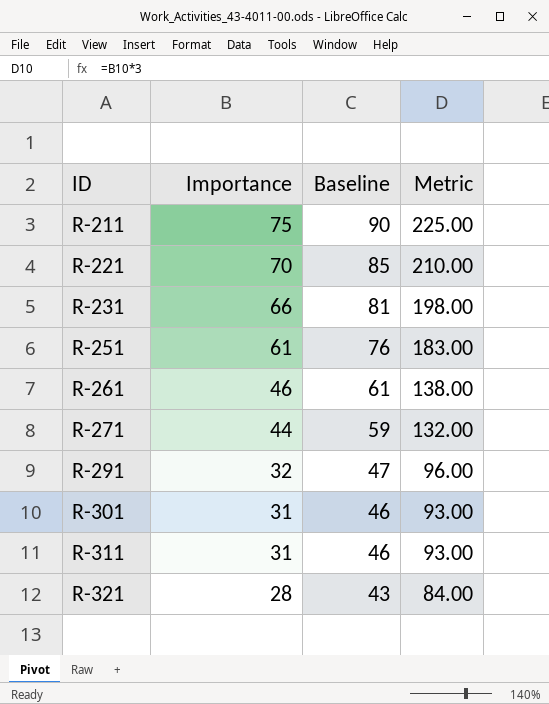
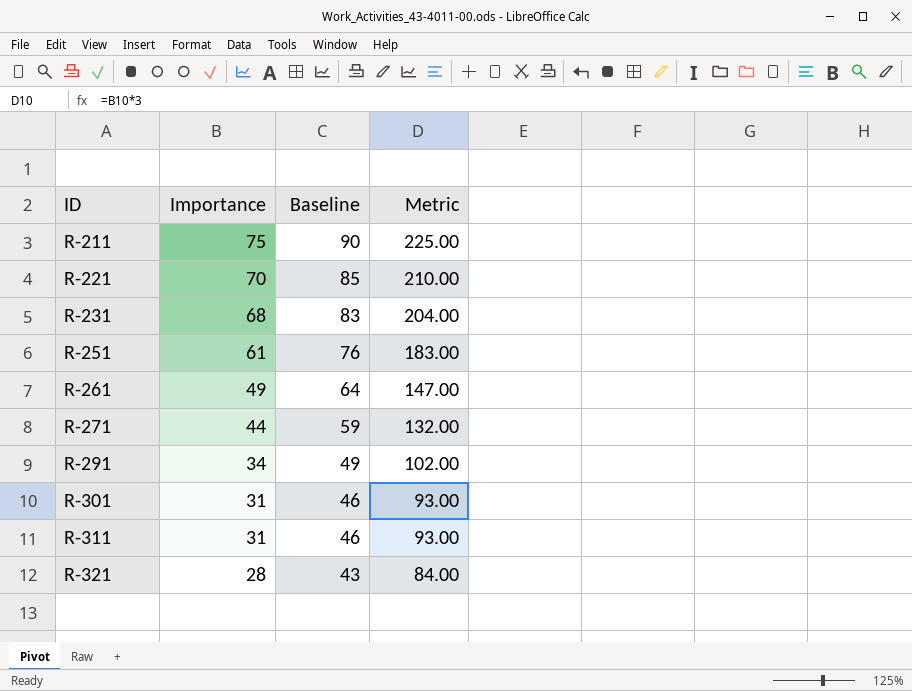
R-231 | Importance: 66 -> 68
R-231 | Baseline: 81 -> 83
R-231 | Metric: 198.00 -> 204.00
R-261 | Importance: 46 -> 49
R-261 | Baseline: 61 -> 64
R-261 | Metric: 138.00 -> 147.00
R-291 | Importance: 32 -> 34
R-291 | Baseline: 47 -> 49
R-291 | Metric: 96.00 -> 102.00

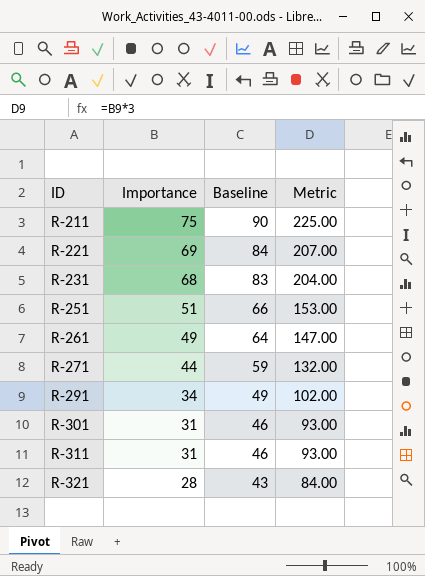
R-221 | Importance: 70 -> 69
R-221 | Baseline: 85 -> 84
R-221 | Metric: 210.00 -> 207.00
R-251 | Importance: 61 -> 51
R-251 | Baseline: 76 -> 66
R-251 | Metric: 183.00 -> 153.00

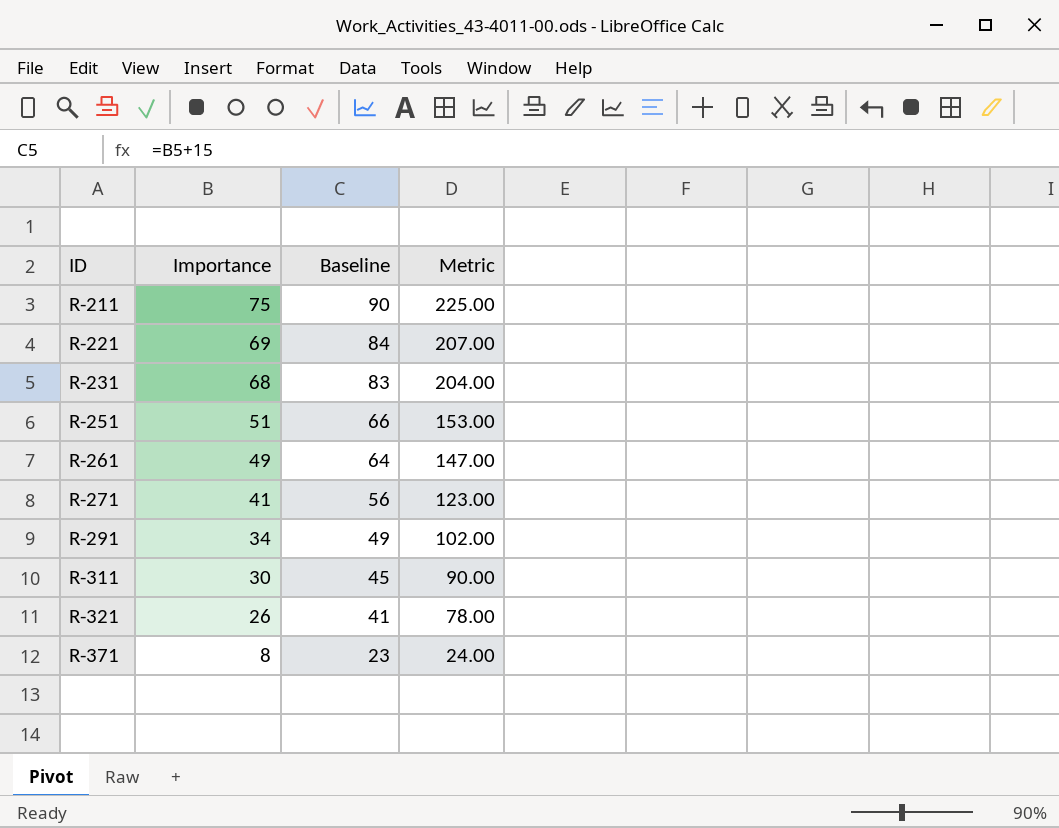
row R-301: 31 | 46 | 93.00 -> none
R-271 | Importance: 44 -> 41
R-271 | Baseline: 59 -> 56
R-271 | Metric: 132.00 -> 123.00
R-311 | Importance: 31 -> 30
R-311 | Baseline: 46 -> 45
R-311 | Metric: 93.00 -> 90.00
R-321 | Importance: 28 -> 26
R-321 | Baseline: 43 -> 41
R-321 | Metric: 84.00 -> 78.00
row R-371: none -> 8 | 23 | 24.00

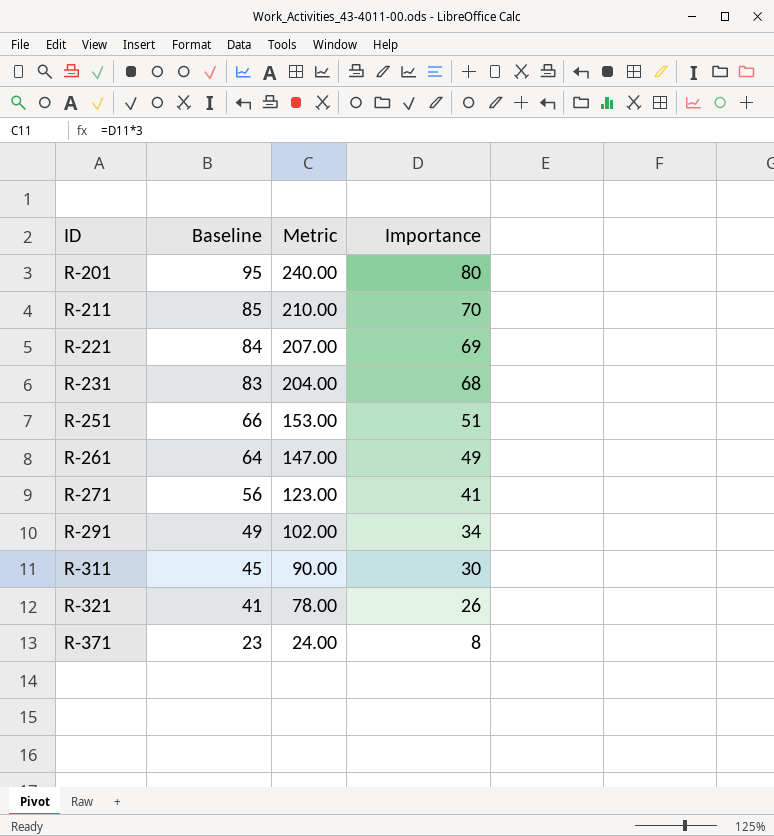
column Importance | position: 2 -> 4
row R-201: none -> 95 | 240.00 | 80
R-211 | Baseline: 90 -> 85
R-211 | Metric: 225.00 -> 210.00
R-211 | Importance: 75 -> 70

